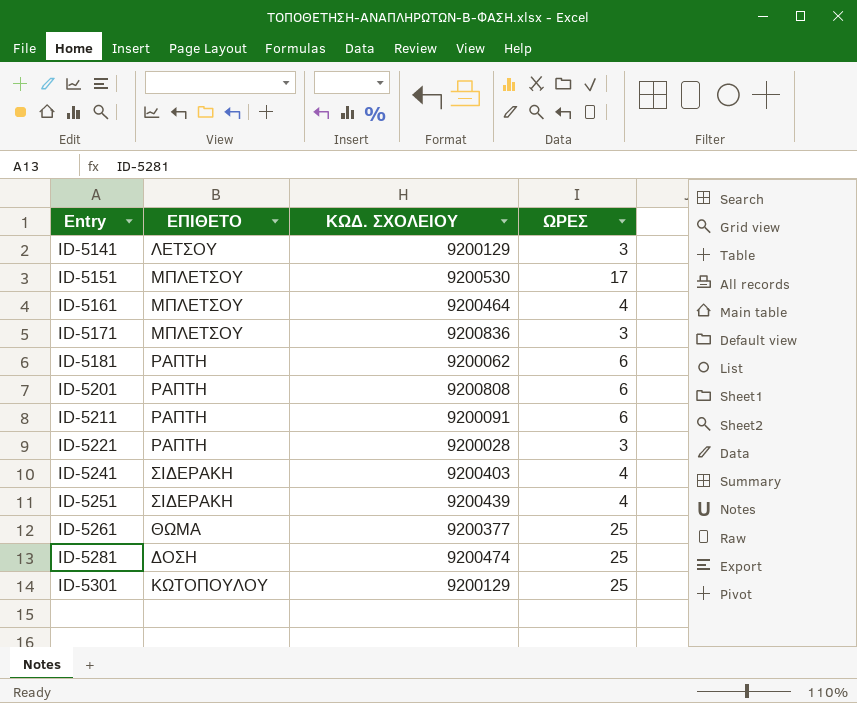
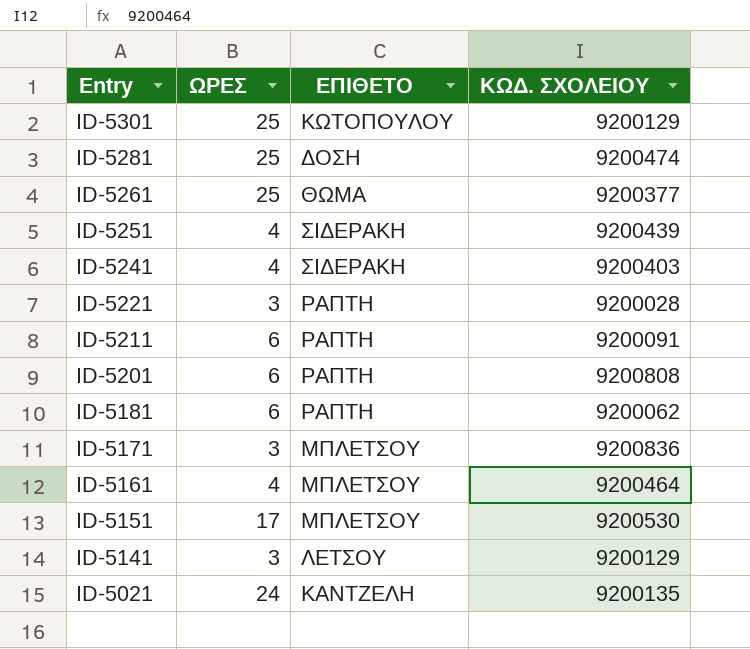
row order: Entry ascending -> Entry descending
column ΩΡΕΣ | position: 4 -> 2
row ID-5021: none -> 24 | ΚΑΝΤΖΕΛΗ | 9200135

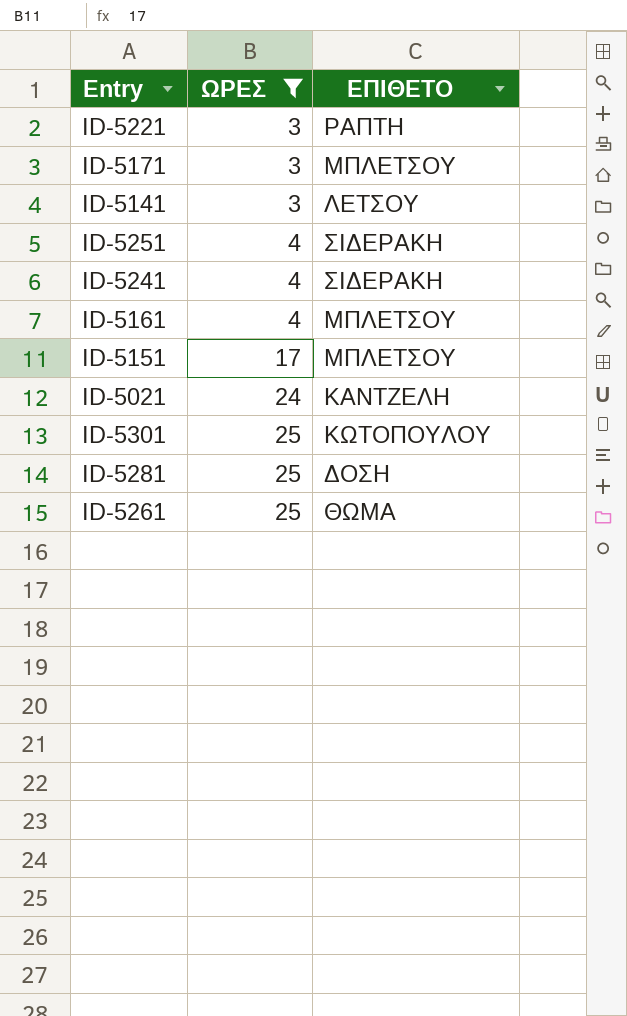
filter: none -> ΩΡΕΣ != 6
row order: Entry descending -> ΩΡΕΣ ascending
column ΚΩΔ. ΣΧΟΛΕΙΟΥ | position: 4 -> none

